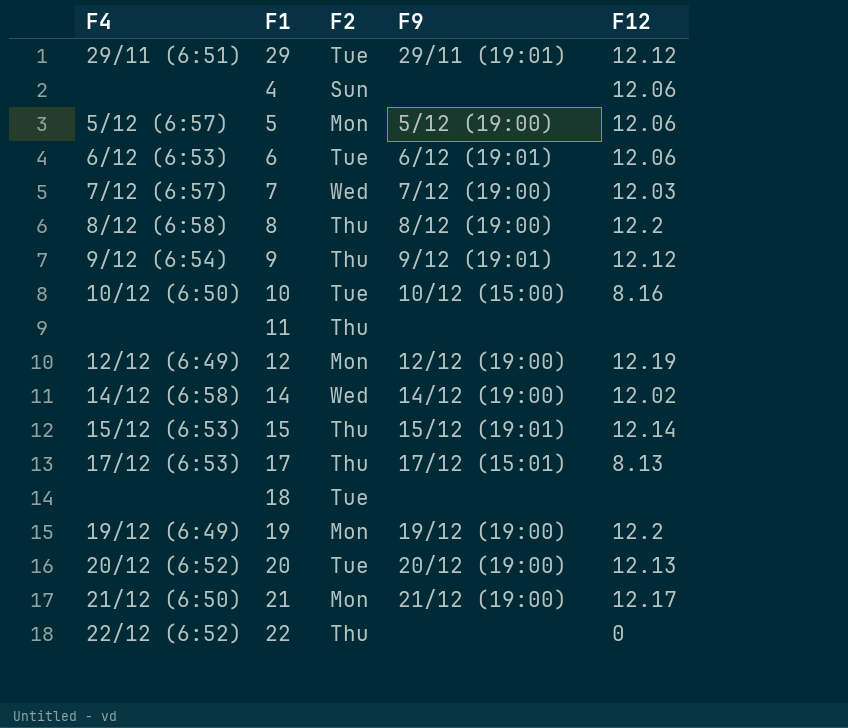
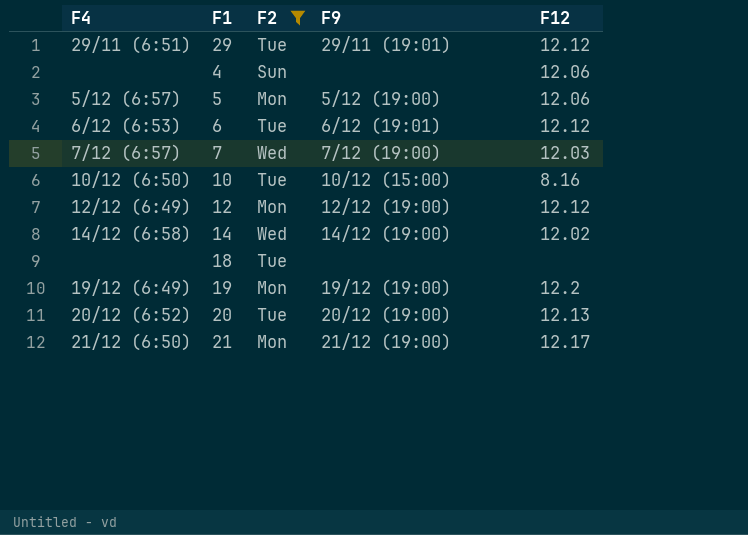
filter: none -> F2 != Thu
6 | F12: 12.06 -> 12.12
12 | F12: 12.19 -> 12.12

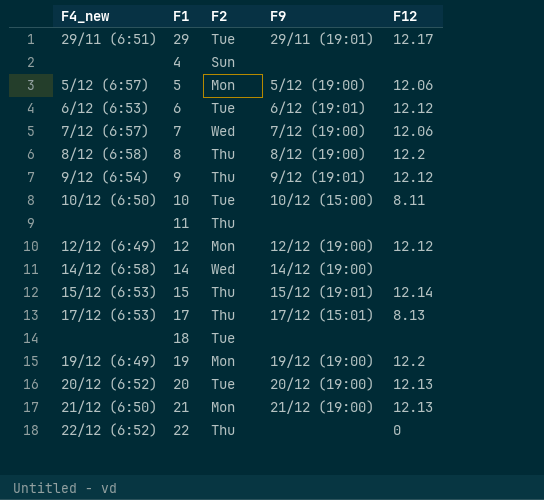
filter: F2 != Thu -> none
column name: F4 -> F4_new
29 | F12: 12.12 -> 12.17
4 | F12: 12.06 -> none
7 | F12: 12.03 -> 12.06
10 | F12: 8.16 -> 8.11
14 | F12: 12.02 -> none
21 | F12: 12.17 -> 12.13

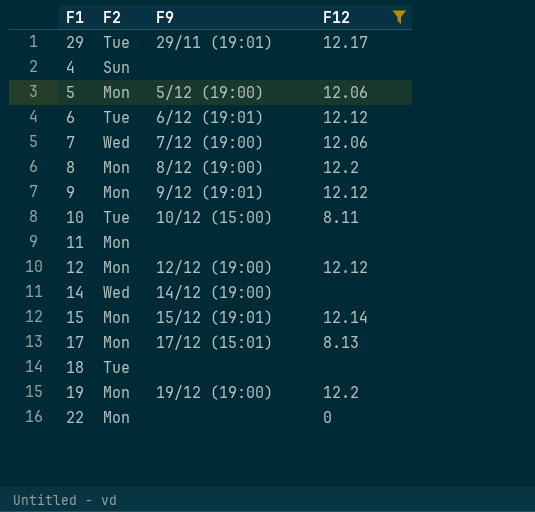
filter: none -> F12 != 12.13
column F4_new | position: 1 -> none
8 | F2: Thu -> Mon
9 | F2: Thu -> Mon
11 | F2: Thu -> Mon
15 | F2: Thu -> Mon
17 | F2: Thu -> Mon
22 | F2: Thu -> Mon

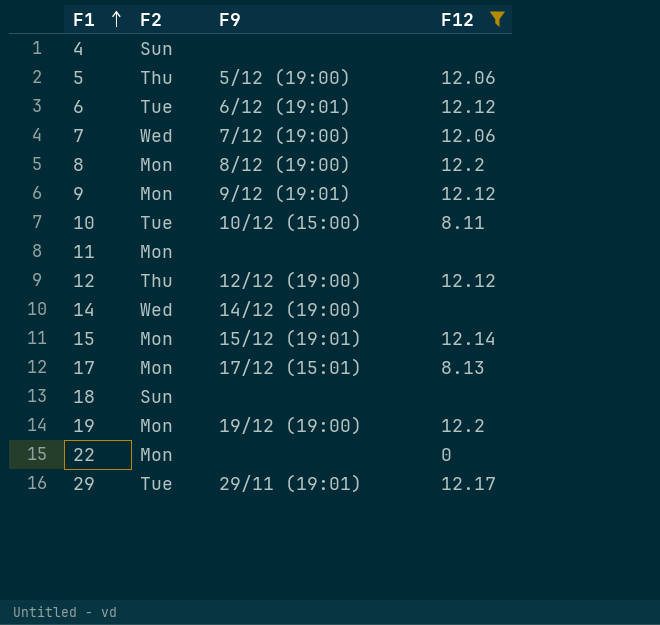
row order: none -> F1 ascending
5 | F2: Mon -> Thu
12 | F2: Mon -> Thu
18 | F2: Tue -> Sun

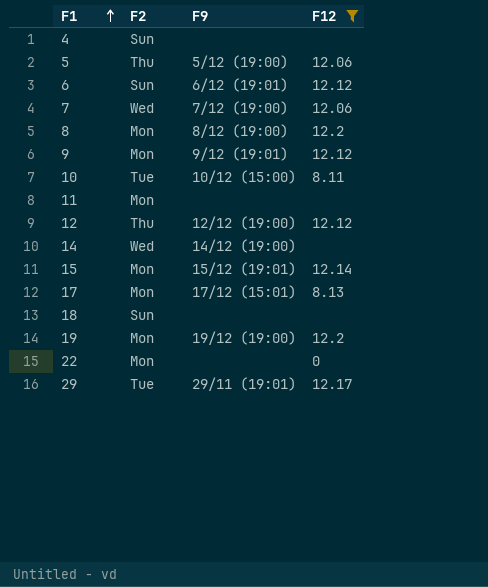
6 | F2: Tue -> Sun

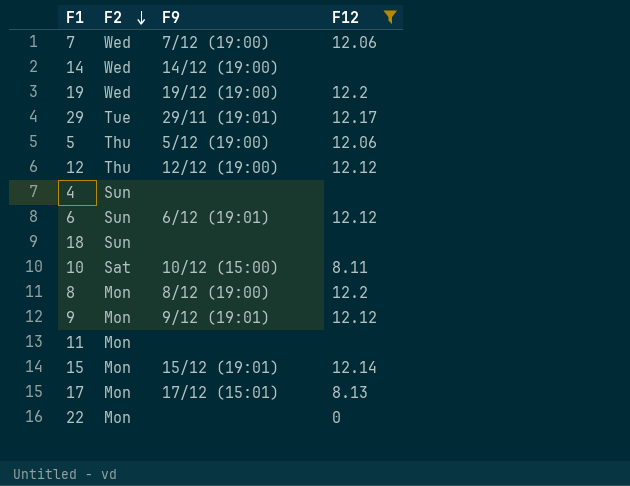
row order: F1 ascending -> F2 descending
19 | F2: Mon -> Wed
10 | F2: Tue -> Sat

